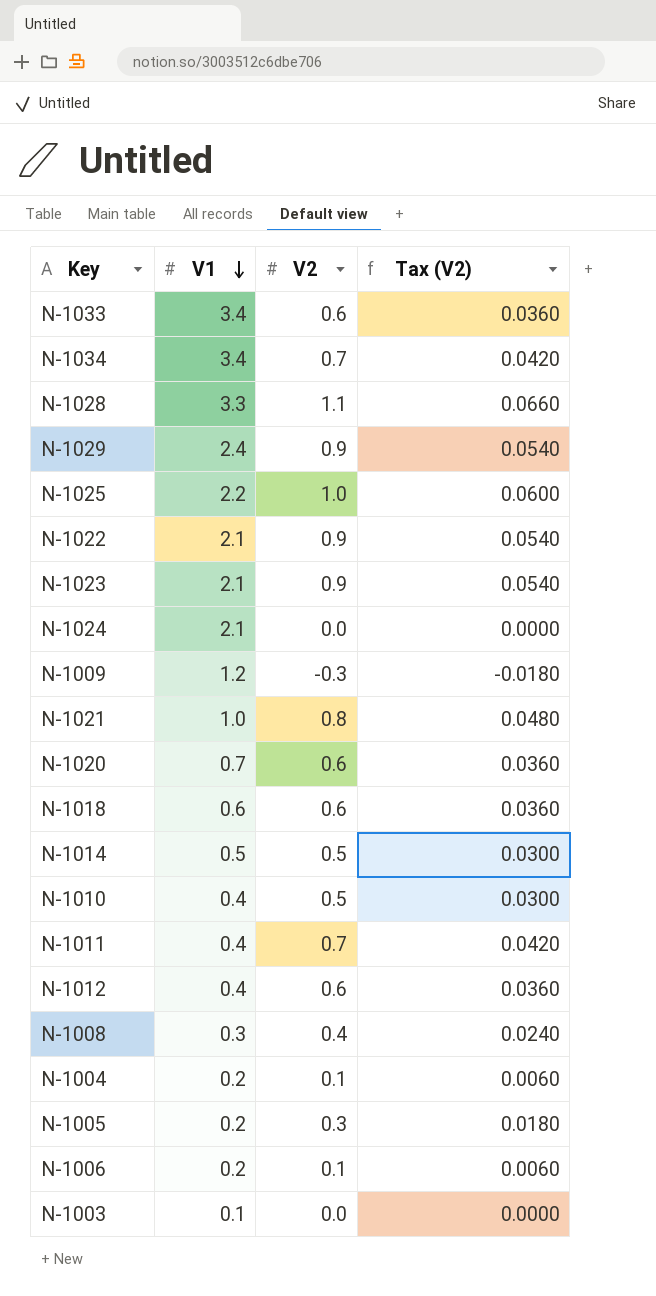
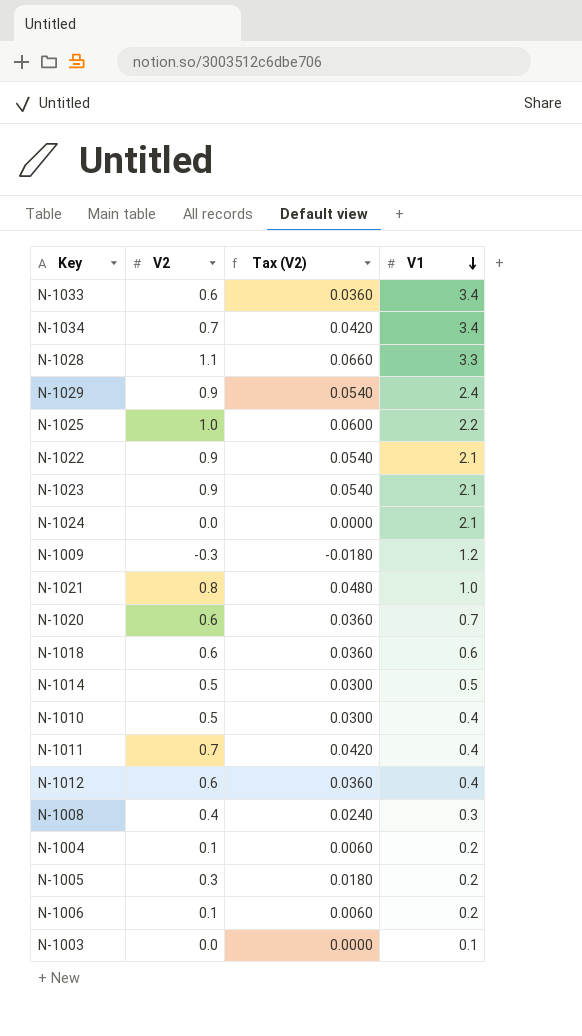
column V1 | position: 2 -> 4

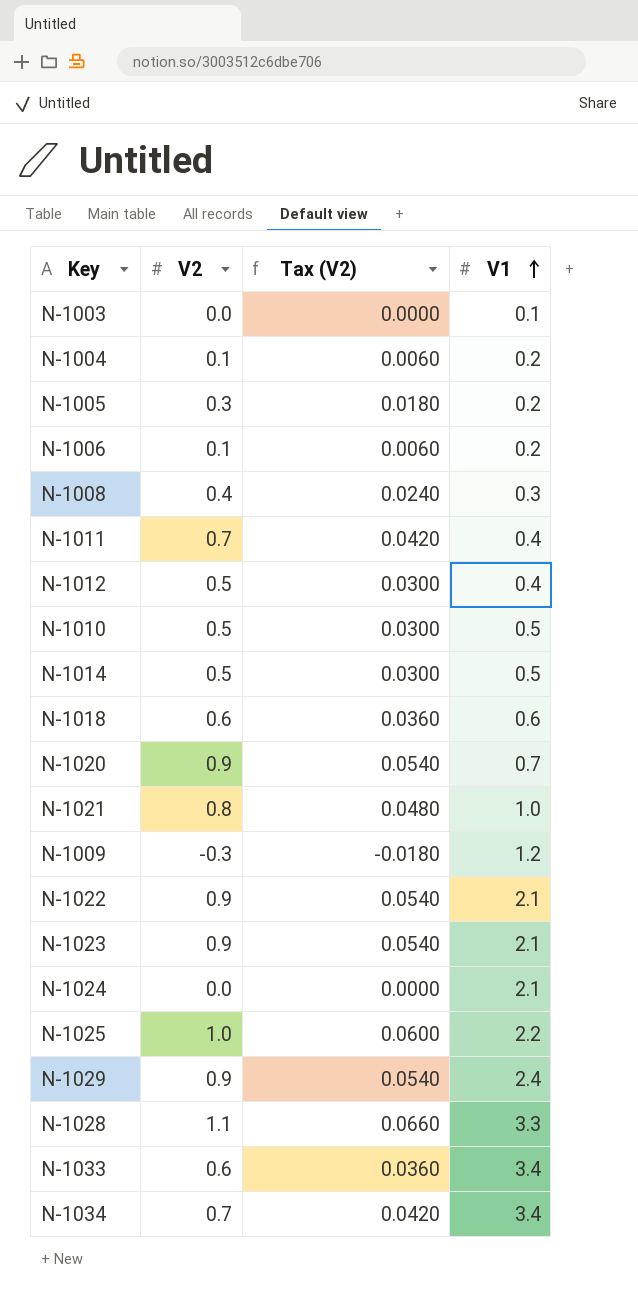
row order: V1 descending -> V1 ascending
N-1012 | V2: 0.6 -> 0.5
N-1012 | Tax (V2): 0.0360 -> 0.0300
N-1010 | V1: 0.4 -> 0.5
N-1020 | V2: 0.6 -> 0.9
N-1020 | Tax (V2): 0.0360 -> 0.0540

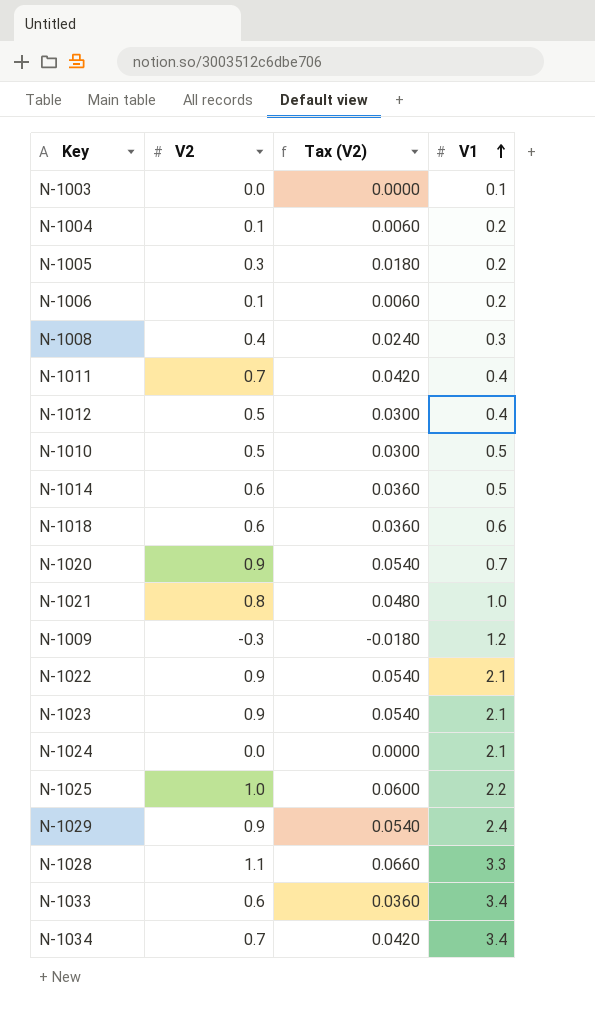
N-1014 | V2: 0.5 -> 0.6
N-1014 | Tax (V2): 0.0300 -> 0.0360

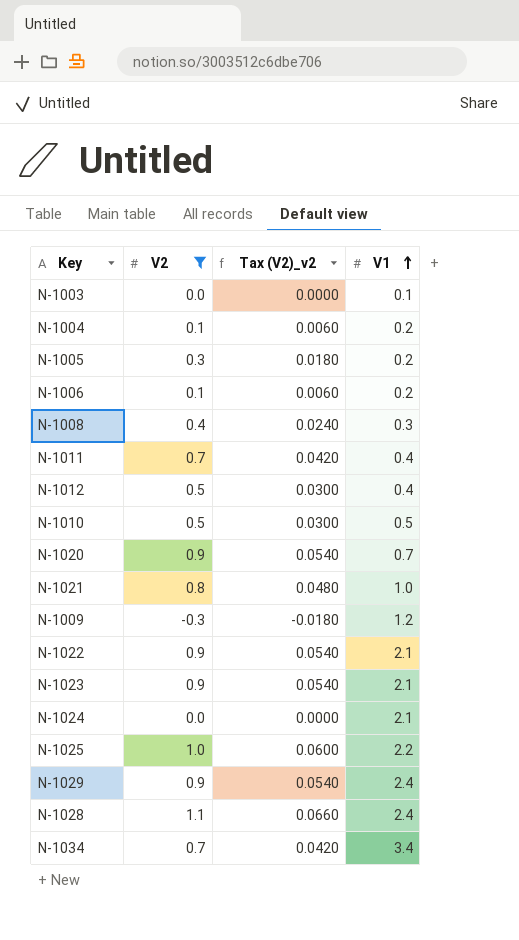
filter: none -> V2 != 0.6
column name: Tax (V2) -> Tax (V2)_v2
N-1028 | V1: 3.3 -> 2.4

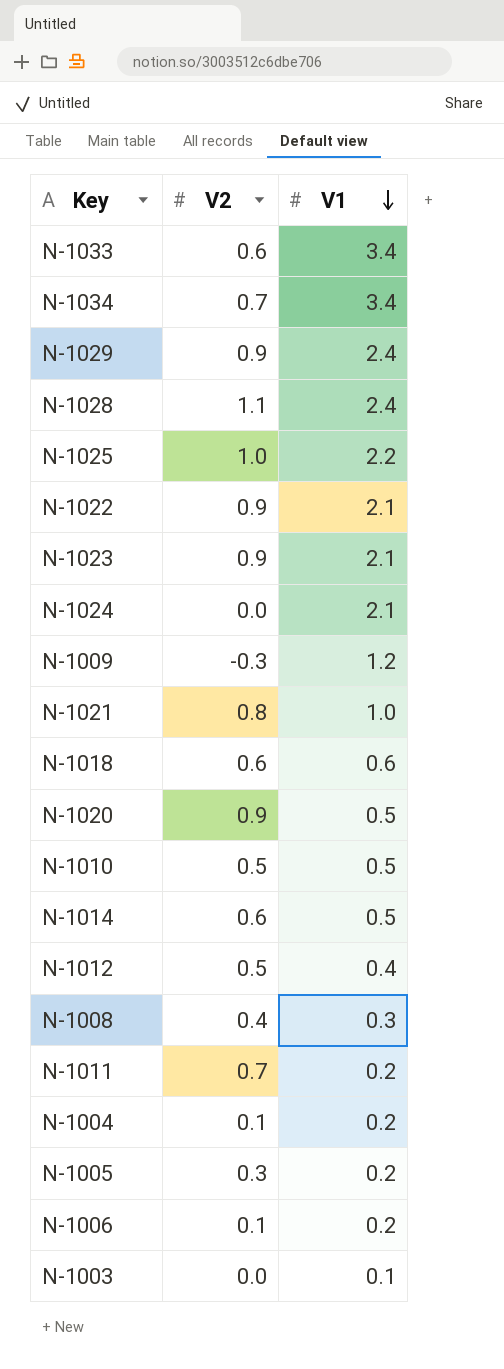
filter: V2 != 0.6 -> none
row order: V1 ascending -> V1 descending
column Tax (V2)_v2 | formula: [V2] * 0.06 -> none
N-1020 | V1: 0.7 -> 0.5
N-1011 | V1: 0.4 -> 0.2

